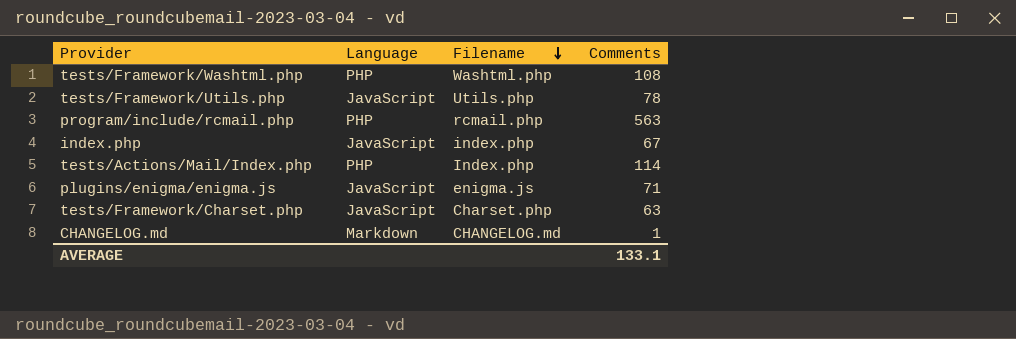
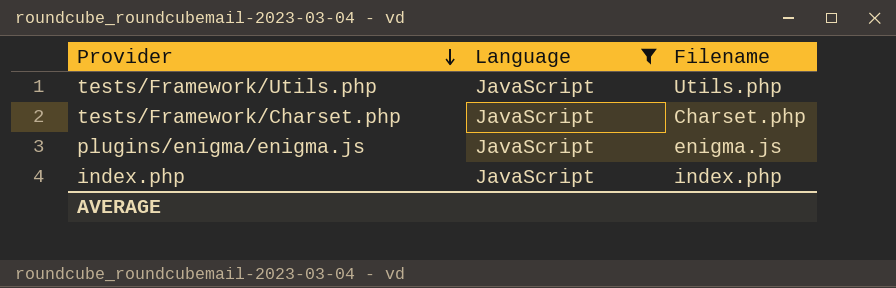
filter: none -> Language = JavaScript
row order: Filename descending -> Provider descending
column Comments | position: 4 -> none

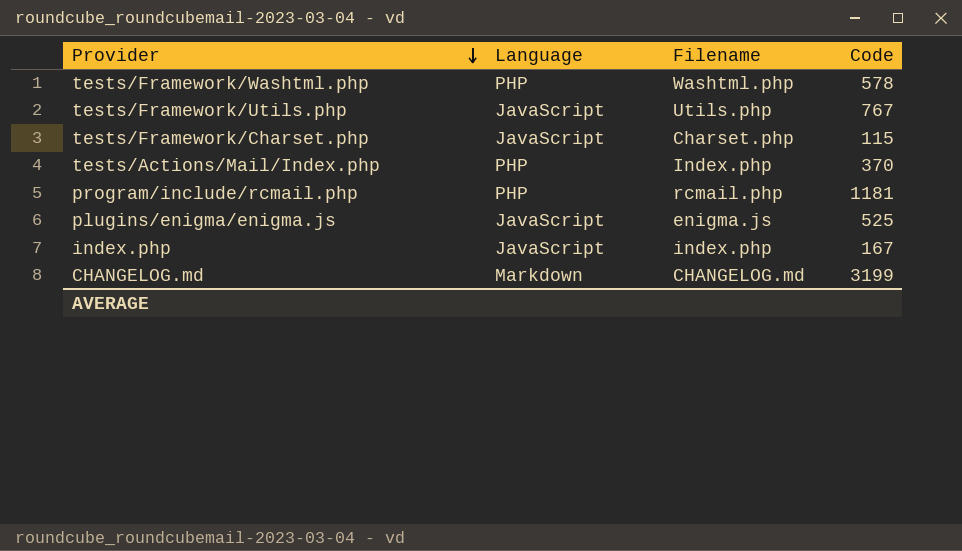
filter: Language = JavaScript -> none
column Code | position: none -> 4

